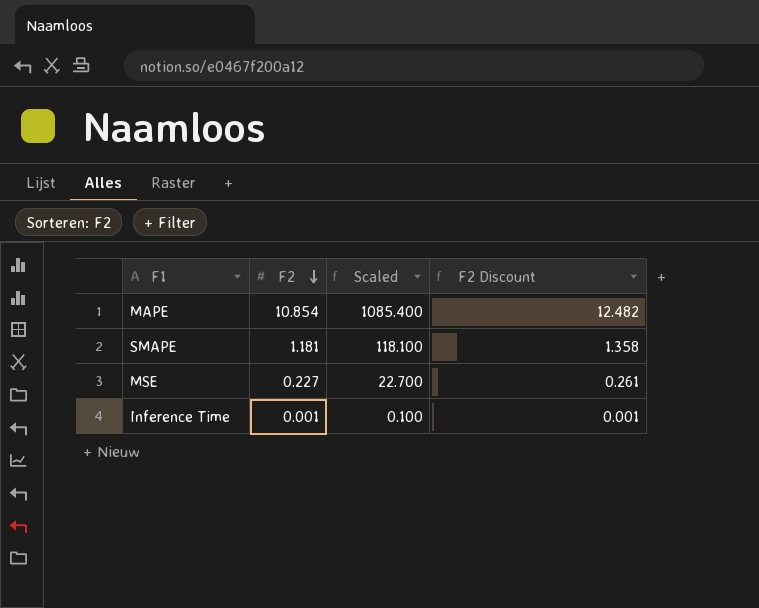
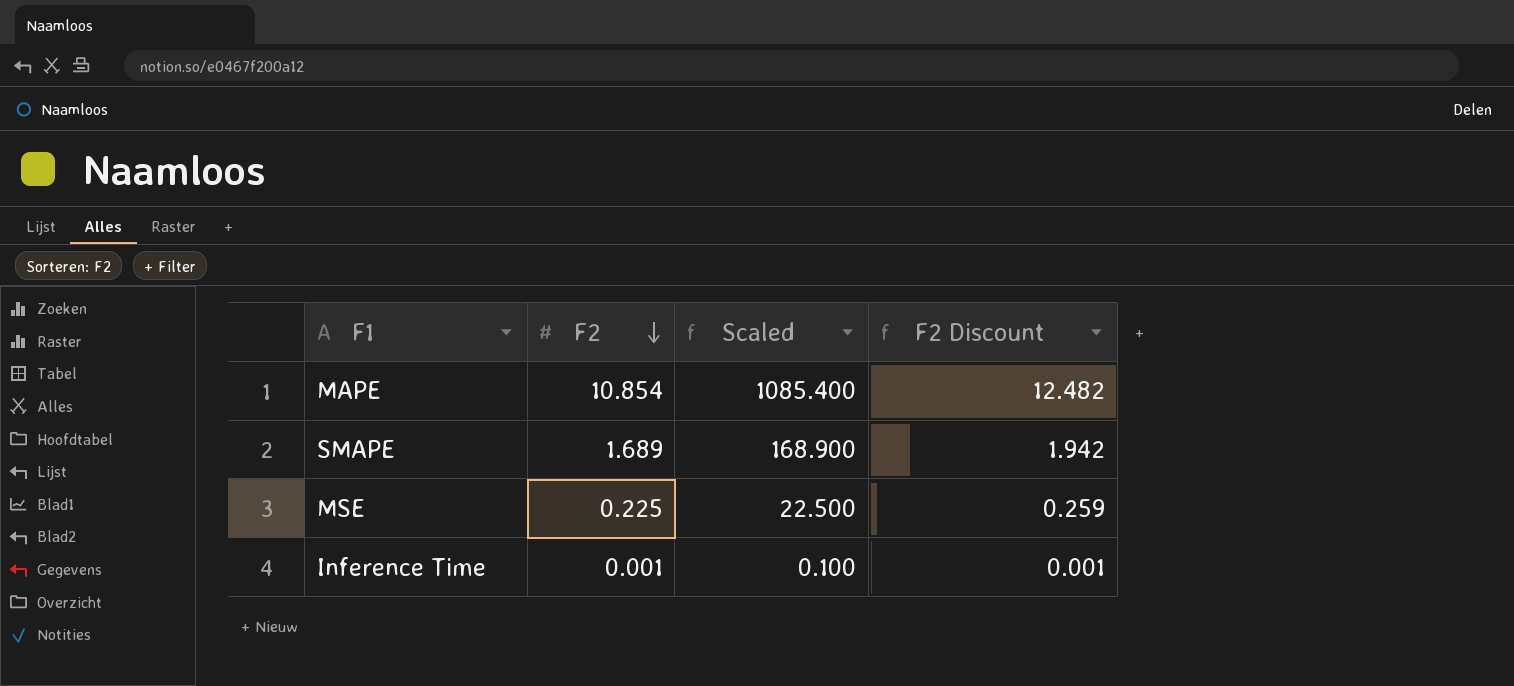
SMAPE | F2: 1.181 -> 1.689
SMAPE | Scaled: 118.100 -> 168.900
SMAPE | F2 Discount: 1.358 -> 1.942
MSE | F2: 0.227 -> 0.225
MSE | Scaled: 22.700 -> 22.500
MSE | F2 Discount: 0.261 -> 0.259

